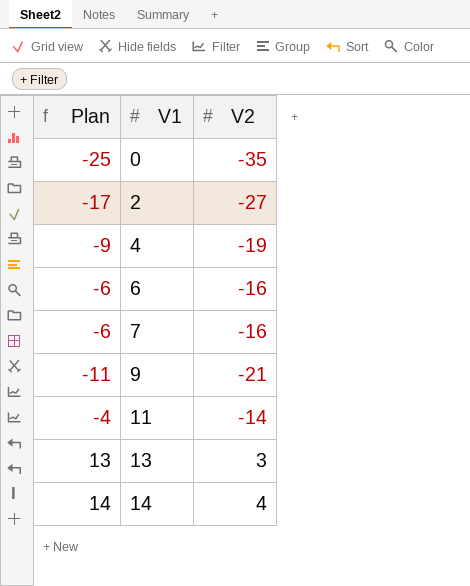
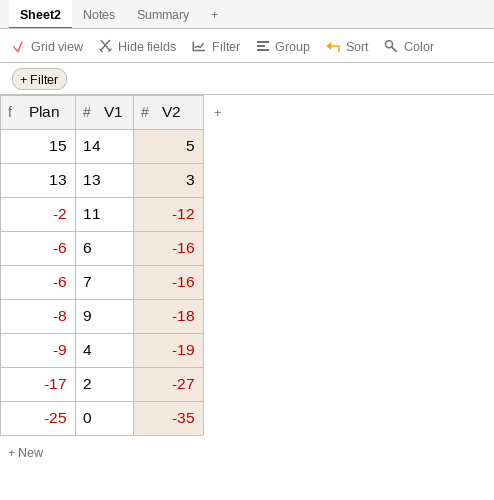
row order: V1 ascending -> Plan descending
14 | Plan: 14 -> 15
14 | V2: 4 -> 5
11 | Plan: -4 -> -2
11 | V2: -14 -> -12
9 | Plan: -11 -> -8
9 | V2: -21 -> -18

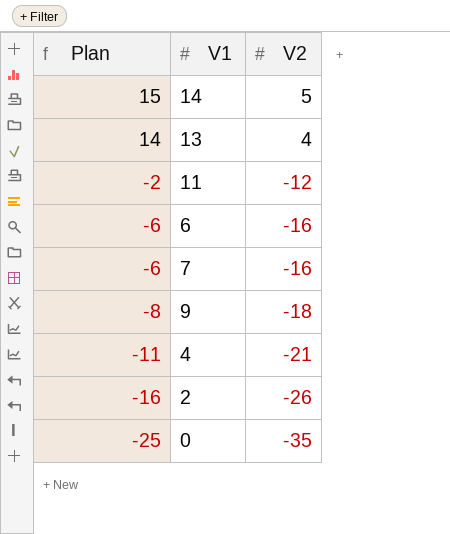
13 | Plan: 13 -> 14
13 | V2: 3 -> 4
4 | Plan: -9 -> -11
4 | V2: -19 -> -21
2 | Plan: -17 -> -16
2 | V2: -27 -> -26

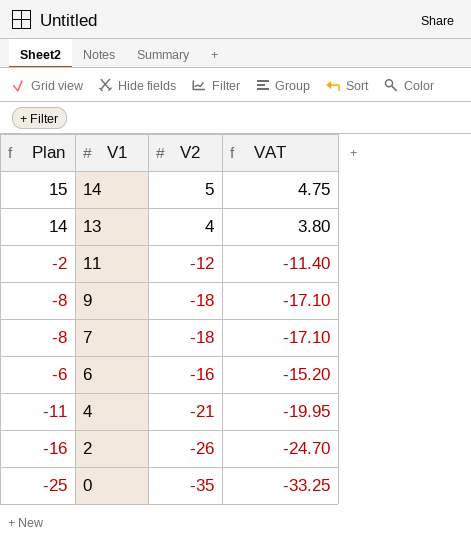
row order: Plan descending -> V1 descending
column VAT | formula: none -> [V2] * 0.95
7 | Plan: -6 -> -8
7 | V2: -16 -> -18

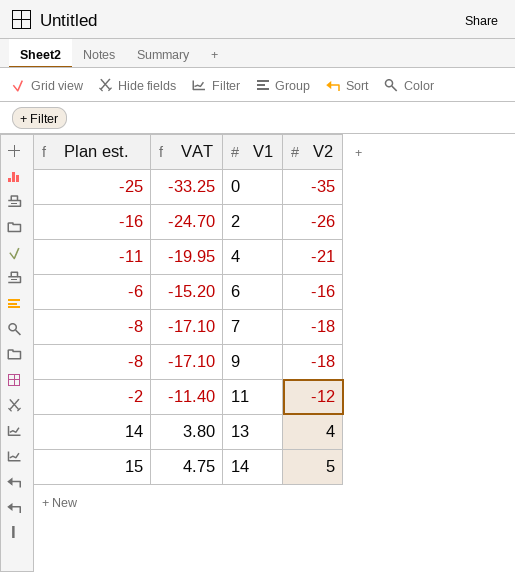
row order: V1 descending -> V1 ascending
column name: Plan -> Plan est.
column VAT | position: 4 -> 2

